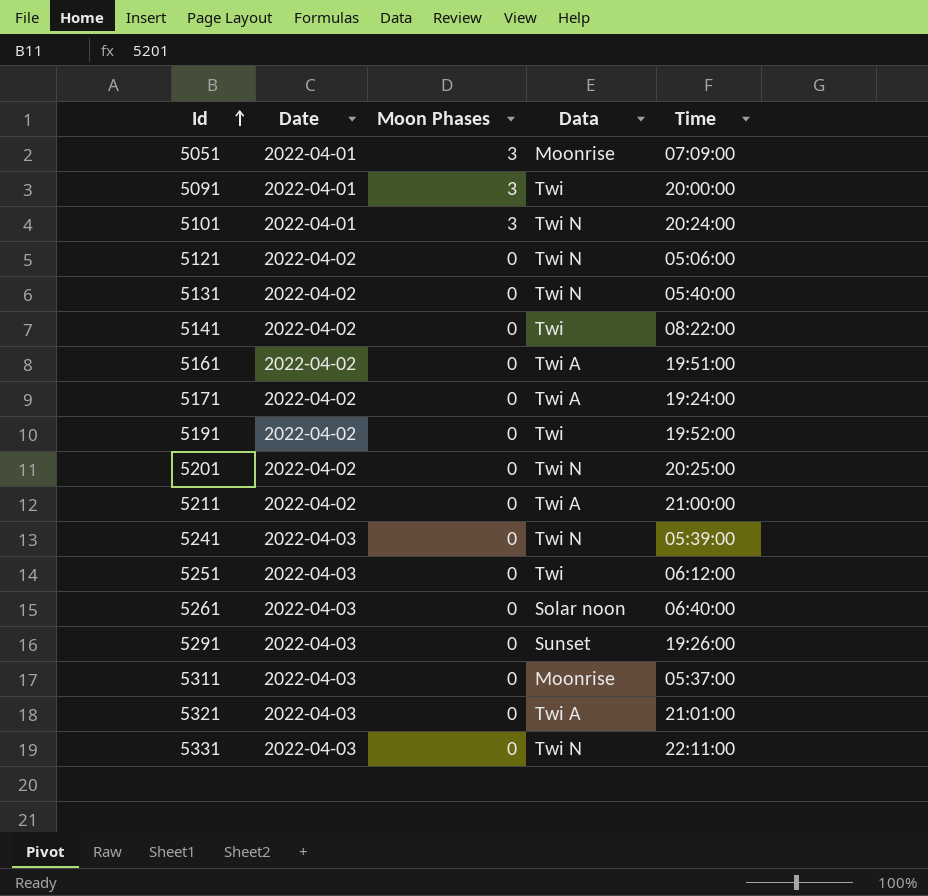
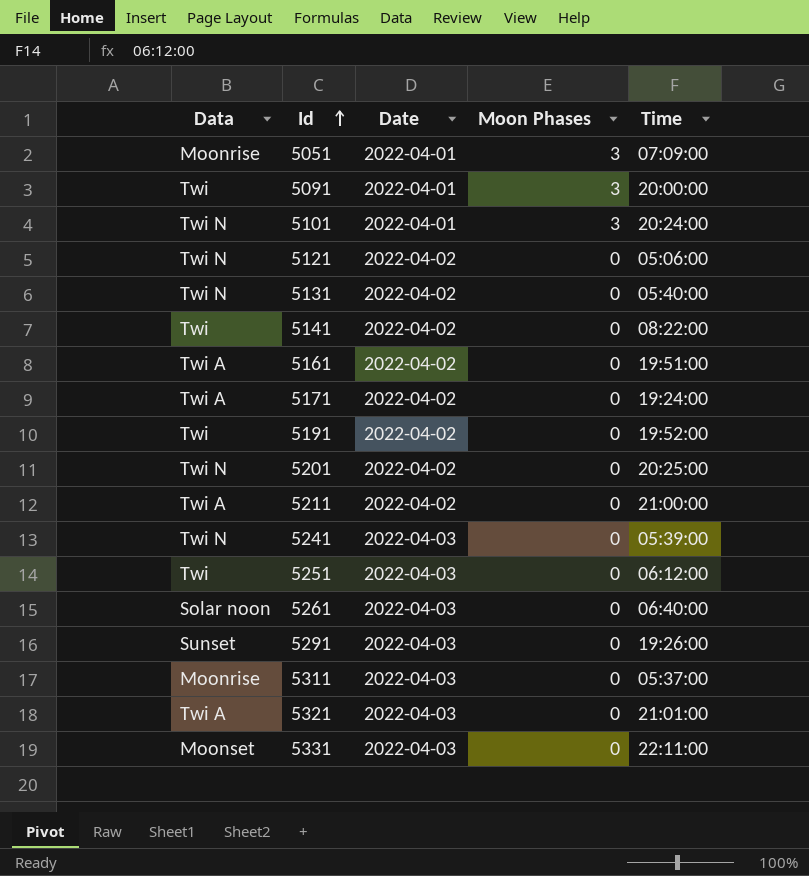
column Data | position: 4 -> 1
5331 | Data: Twi N -> Moonset

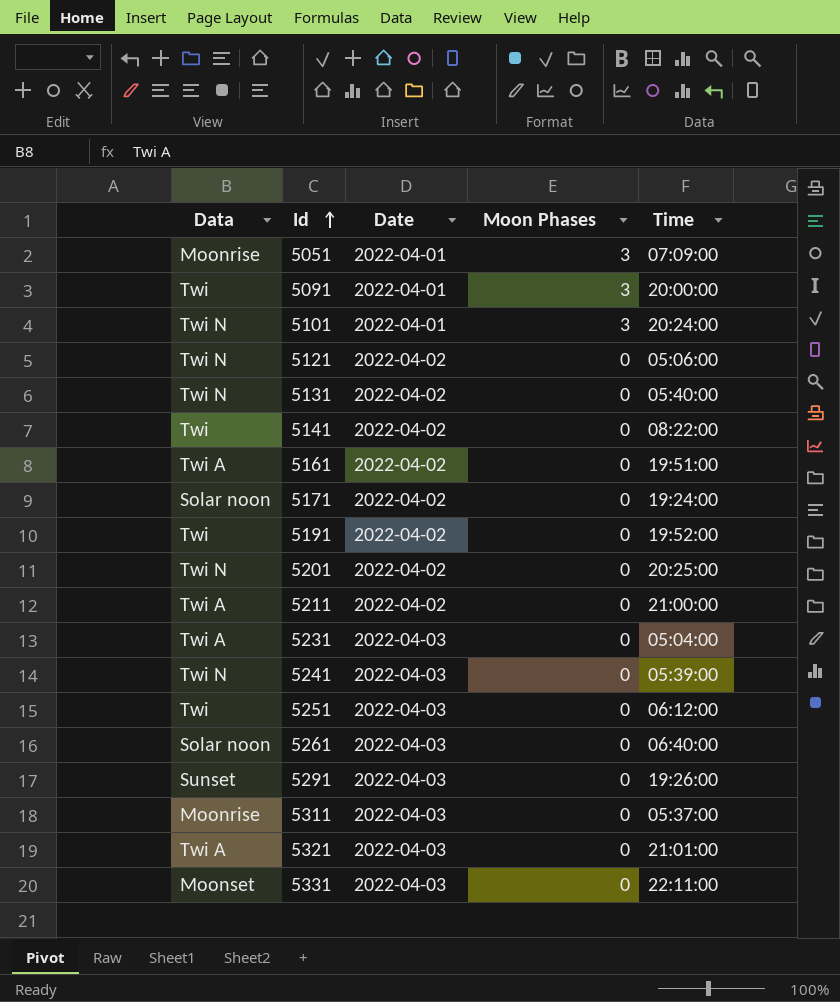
5171 | Data: Twi A -> Solar noon
row 5231: none -> Twi A | 2022-04-03 | 0 | 05:04:00

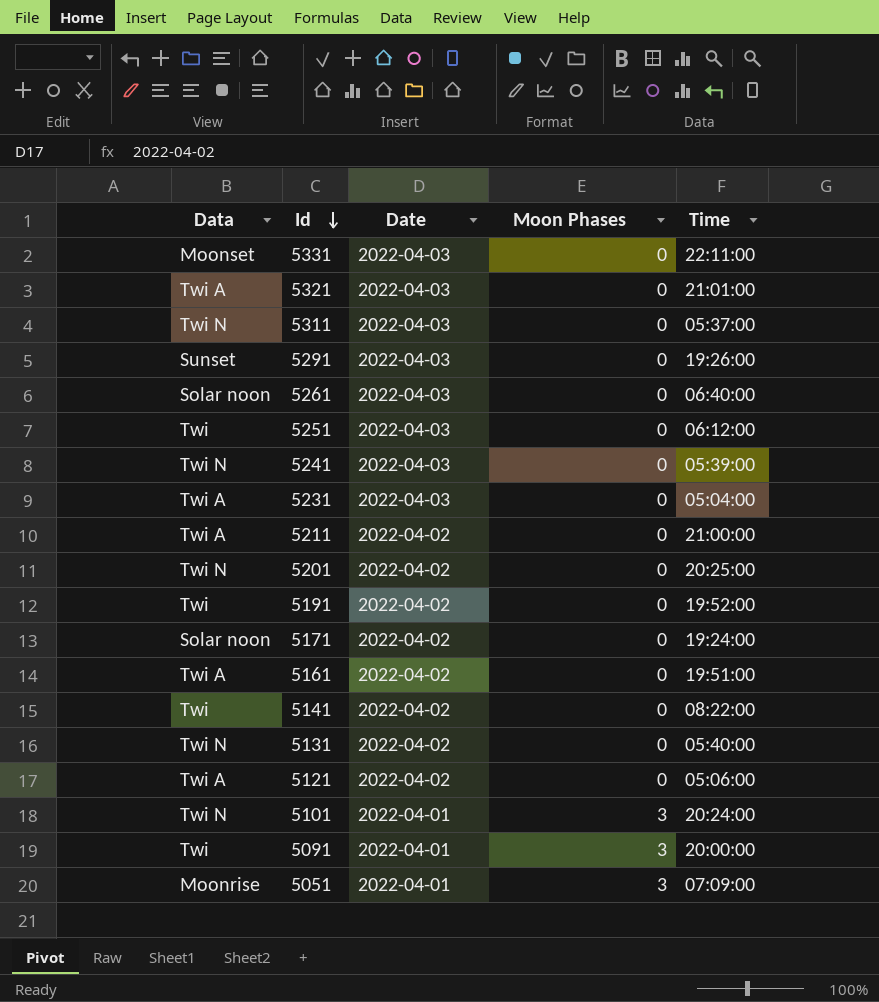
row order: Id ascending -> Id descending
5311 | Data: Moonrise -> Twi N
5121 | Data: Twi N -> Twi A

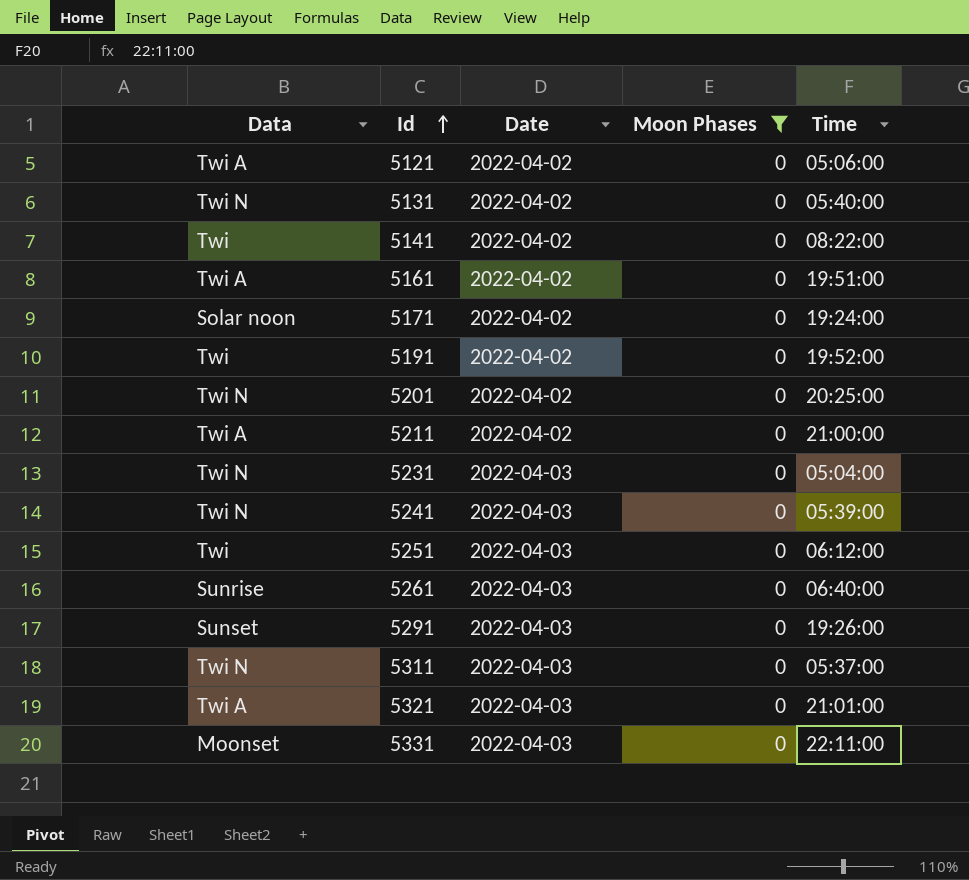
filter: none -> Moon Phases = 0
row order: Id descending -> Id ascending
5231 | Data: Twi A -> Twi N
5261 | Data: Solar noon -> Sunrise

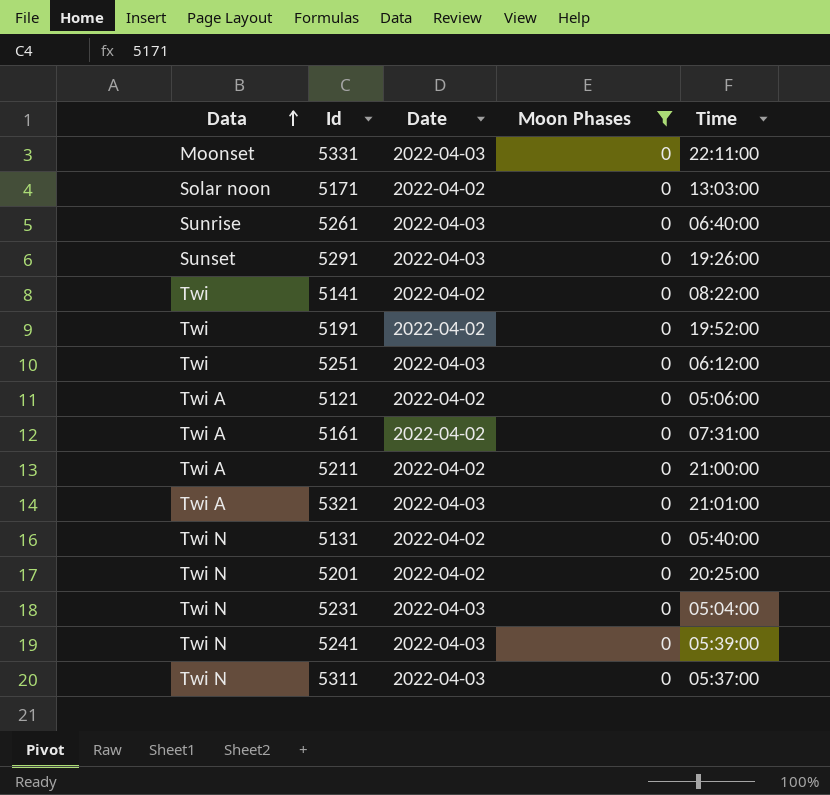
row order: Id ascending -> Data ascending
5171 | Time: 19:24:00 -> 13:03:00
5161 | Time: 19:51:00 -> 07:31:00

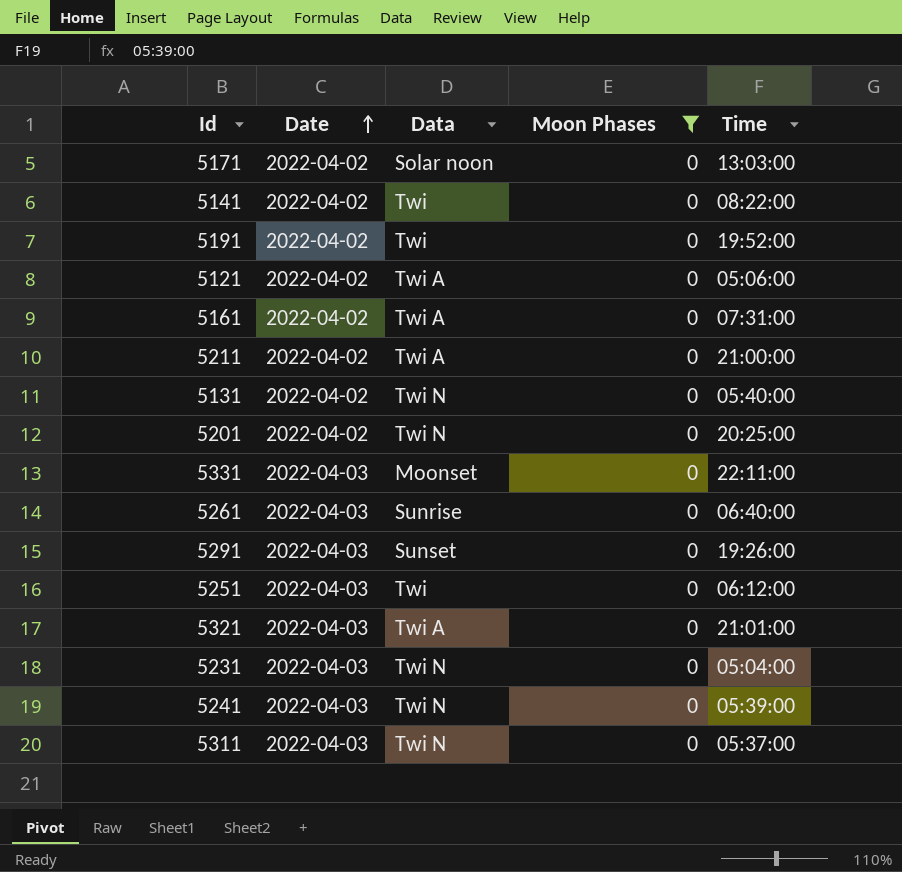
row order: Data ascending -> Date ascending
column Data | position: 1 -> 3

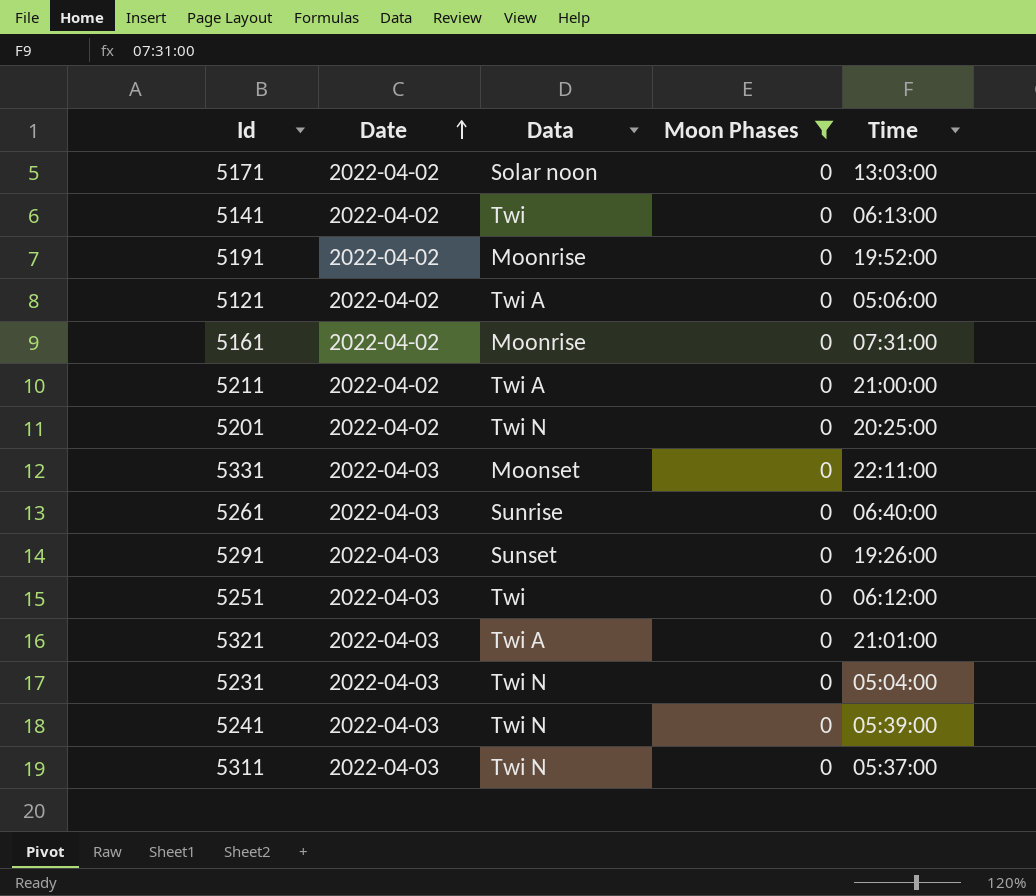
row 5131: 2022-04-02 | Twi N | 0 | 05:40:00 -> none
5141 | Time: 08:22:00 -> 06:13:00
5191 | Data: Twi -> Moonrise
5161 | Data: Twi A -> Moonrise

